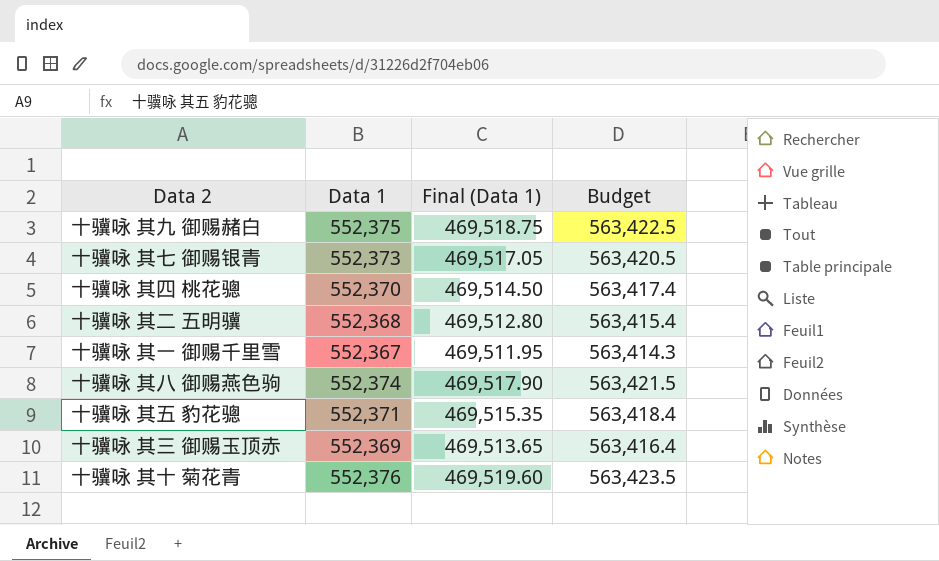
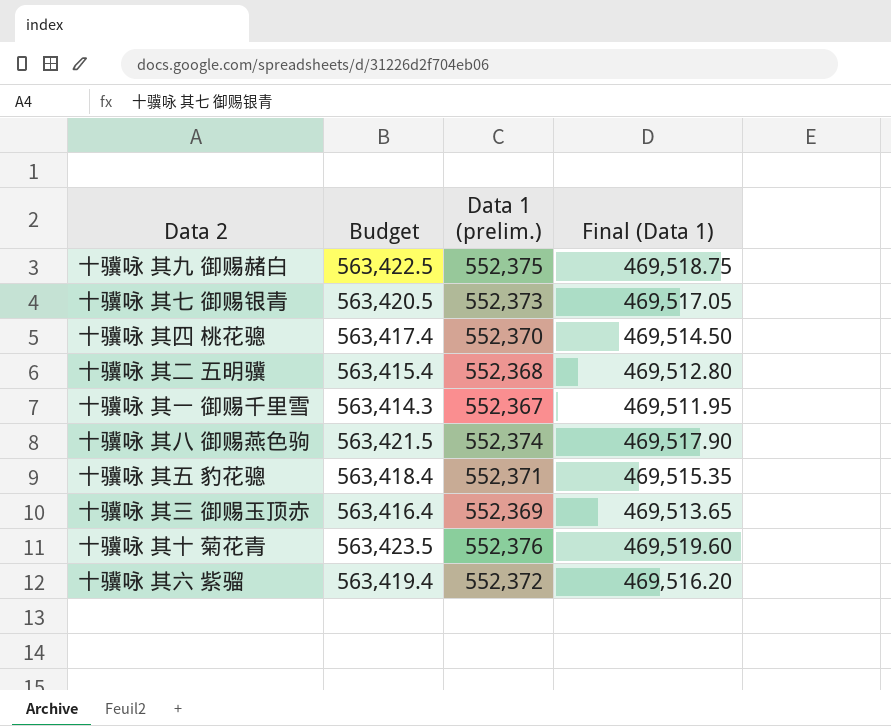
column Budget | position: 4 -> 2
column name: Data 1 -> Data 1 (prelim.)
row 十骥咏 其六 紫骝: none -> 563,419.4 | 552,372 | 469,516.20

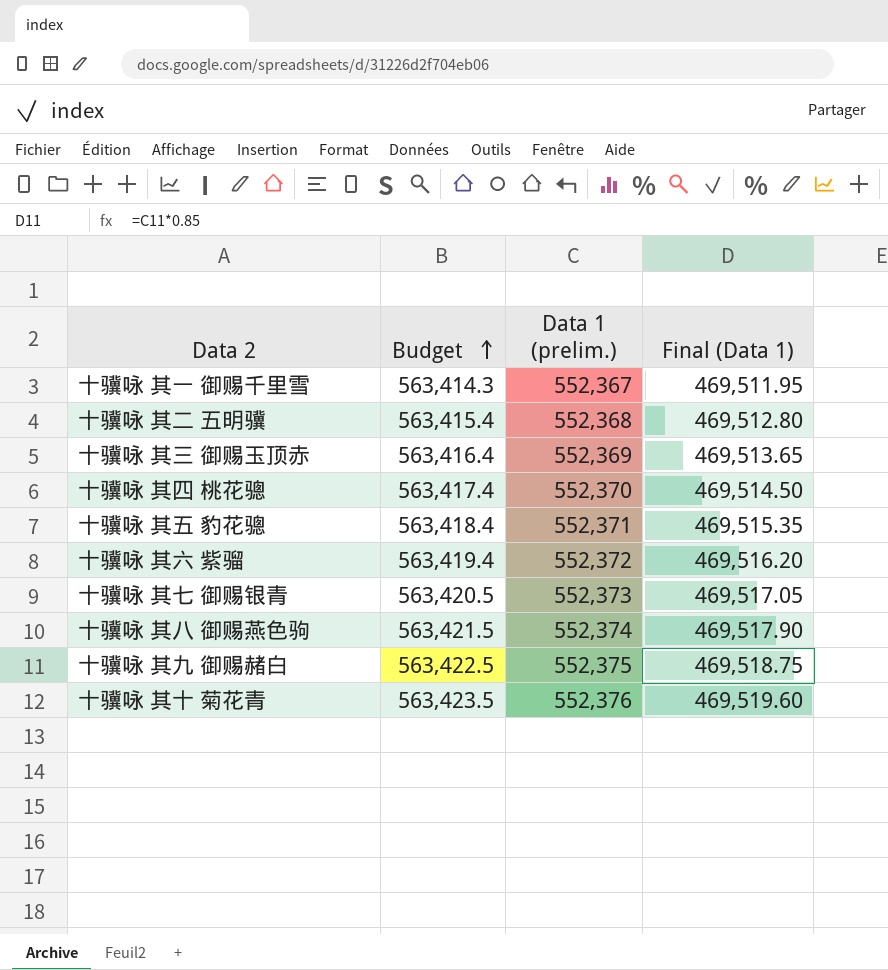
row order: none -> Budget ascending

